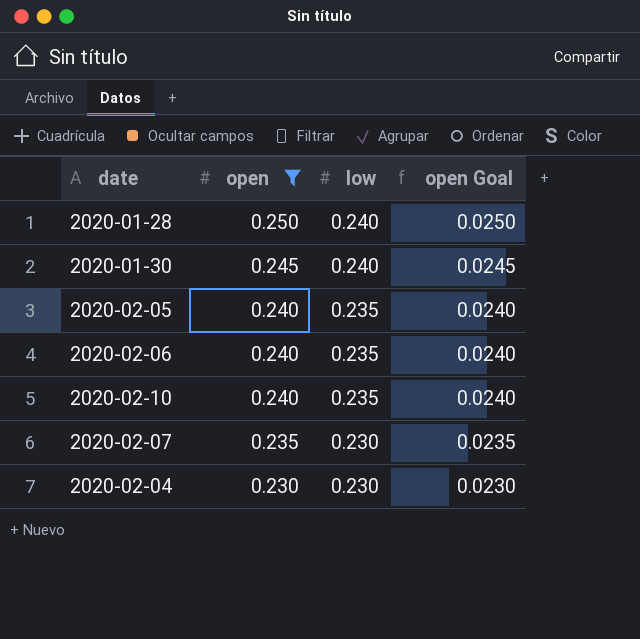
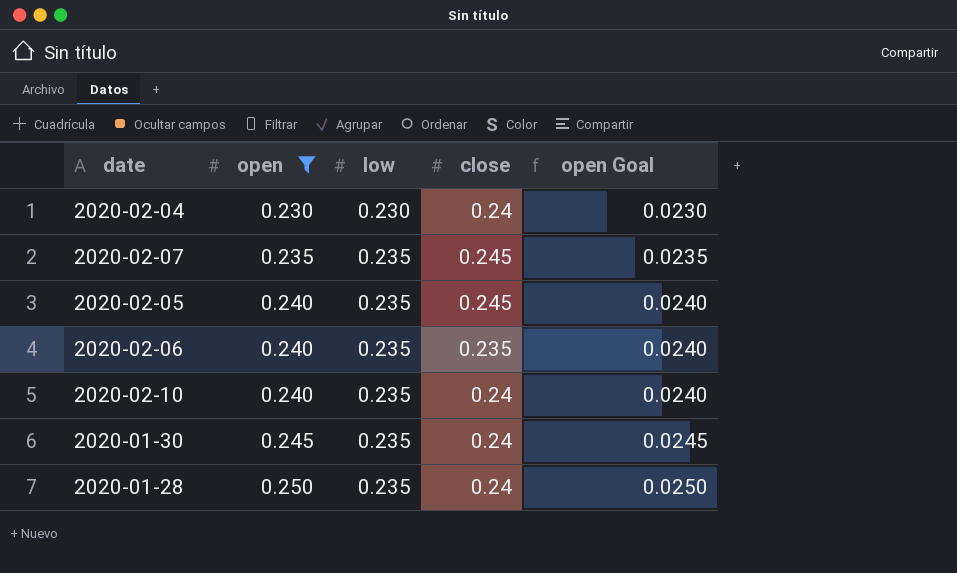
row order: open descending -> open ascending
column close | position: none -> 4
2020-02-07 | low: 0.230 -> 0.235
2020-01-30 | low: 0.240 -> 0.235
2020-01-28 | low: 0.240 -> 0.235

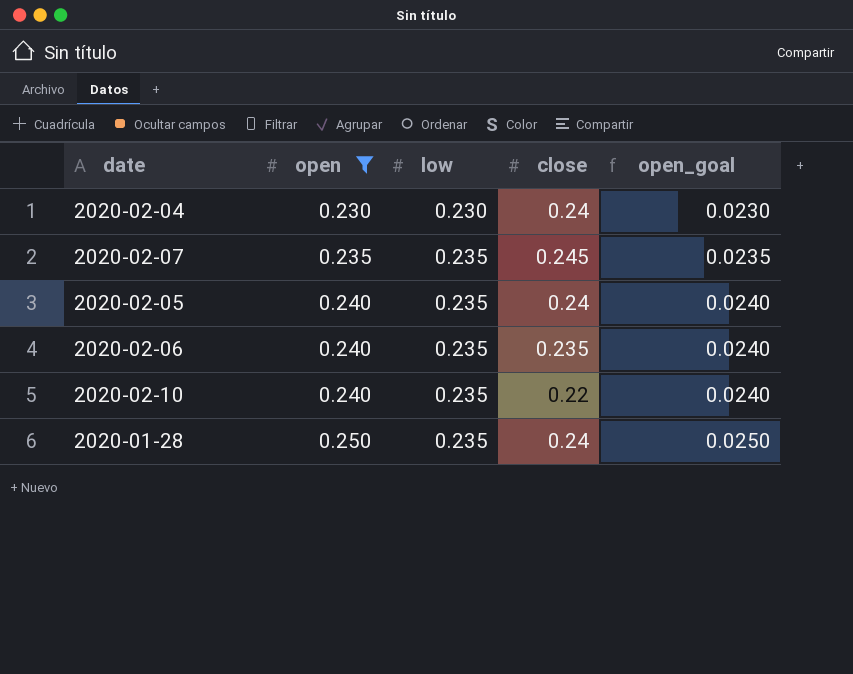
column name: open Goal -> open_goal
row 2020-01-30: 0.245 | 0.235 | 0.24 | 0.0245 -> none
2020-02-05 | close: 0.245 -> 0.24
2020-02-10 | close: 0.24 -> 0.22

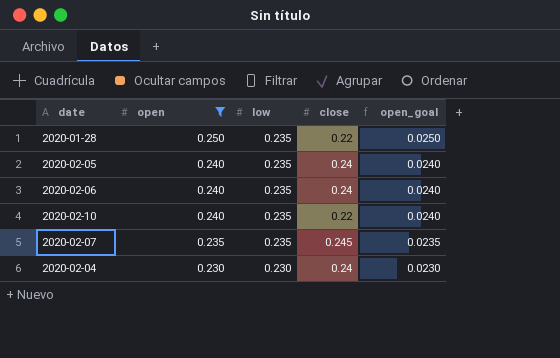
row order: open ascending -> open descending
2020-01-28 | close: 0.24 -> 0.22
2020-02-06 | close: 0.235 -> 0.24

